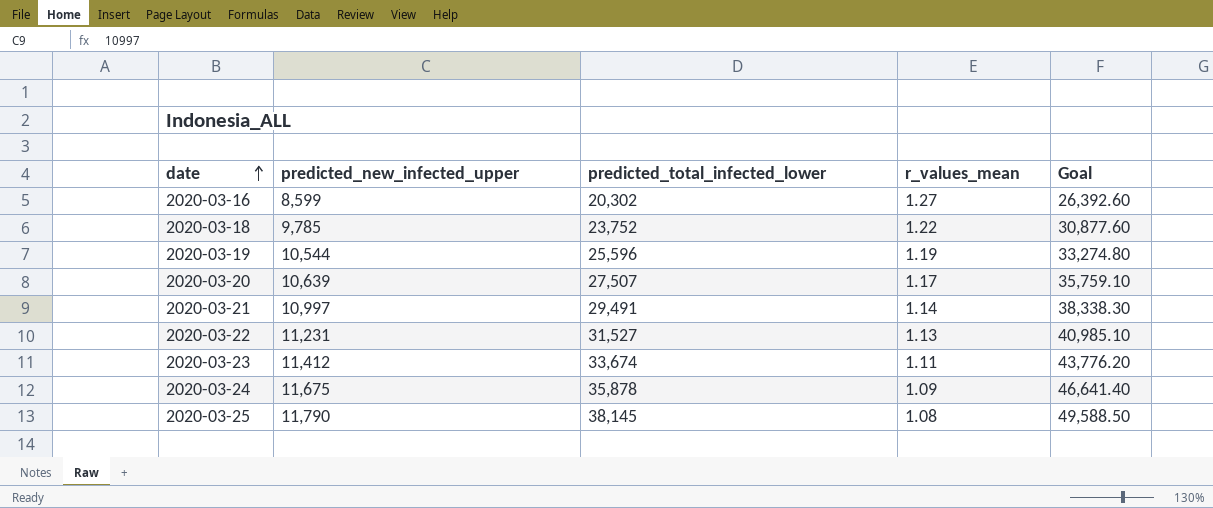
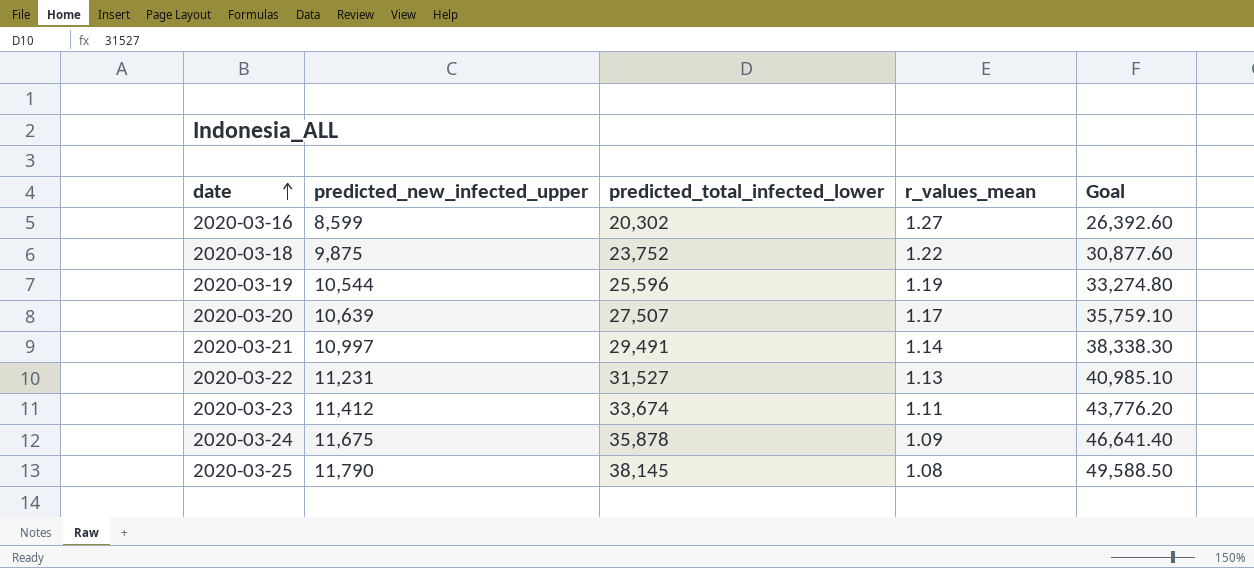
2020-03-18 | predicted_new_infected_upper: 9,785 -> 9,875

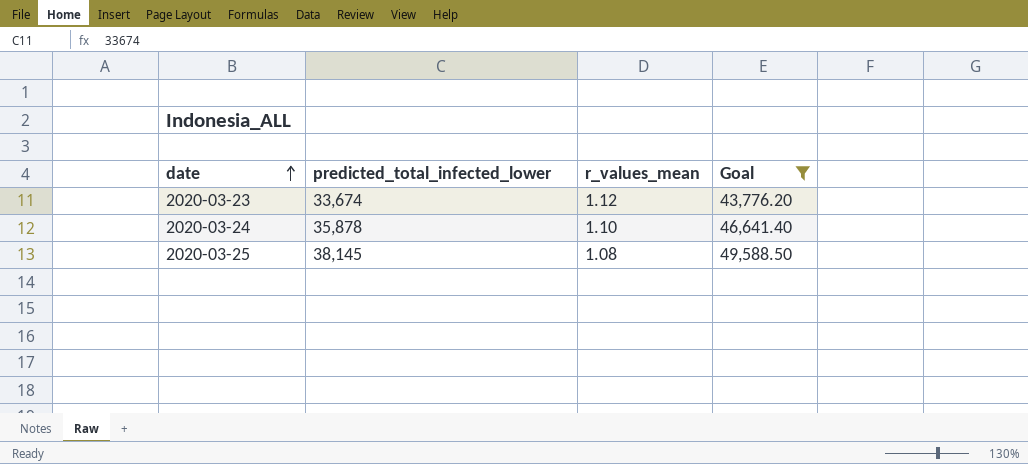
filter: none -> Goal >= 43,776.20
column predicted_new_infected_upper | position: 2 -> none
2020-03-23 | r_values_mean: 1.11 -> 1.12
2020-03-24 | r_values_mean: 1.09 -> 1.10

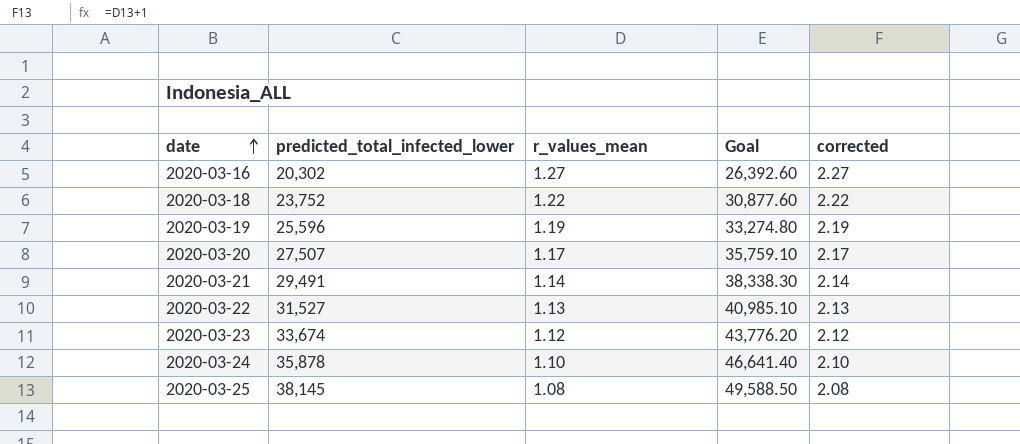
filter: Goal >= 43,776.20 -> none
column corrected | formula: none -> [r_values_mean] + 1

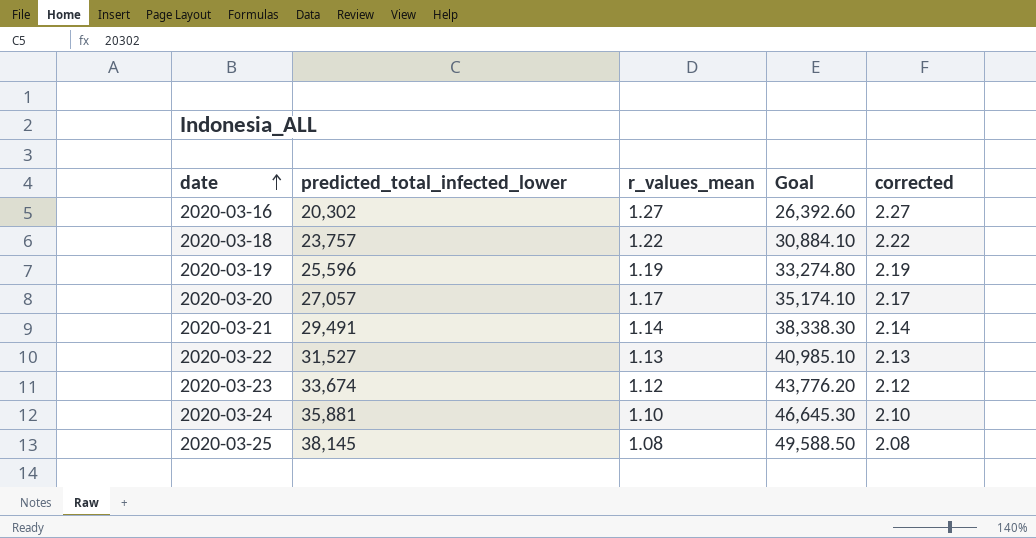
2020-03-18 | predicted_total_infected_lower: 23,752 -> 23,757
2020-03-18 | Goal: 30,877.60 -> 30,884.10
2020-03-20 | predicted_total_infected_lower: 27,507 -> 27,057
2020-03-20 | Goal: 35,759.10 -> 35,174.10
2020-03-24 | predicted_total_infected_lower: 35,878 -> 35,881
2020-03-24 | Goal: 46,641.40 -> 46,645.30

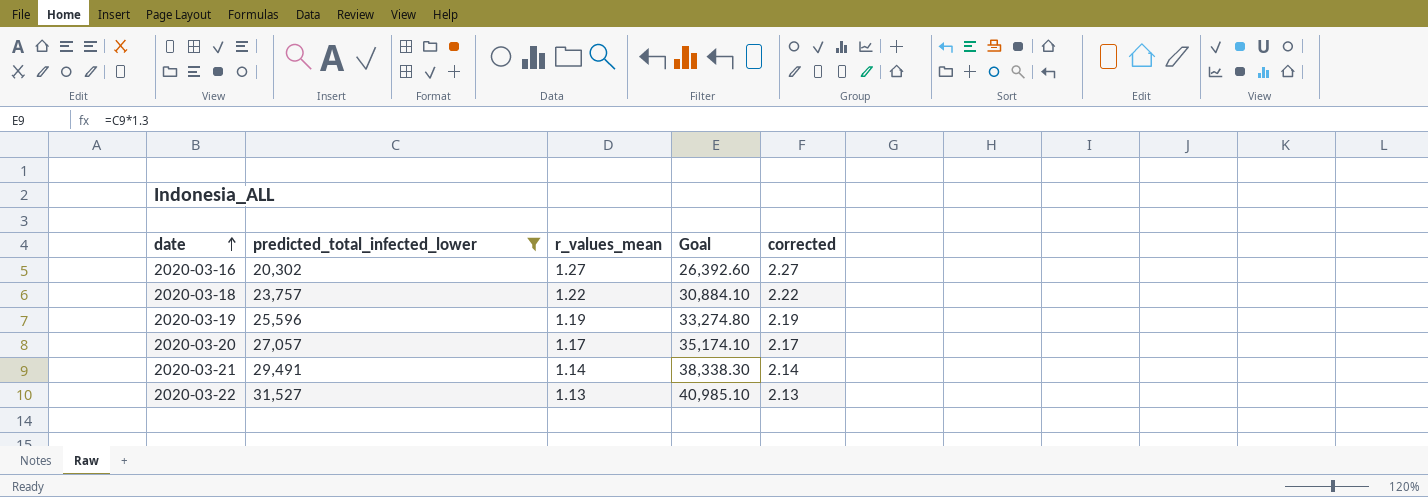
filter: none -> predicted_total_infected_lower <= 31,527

